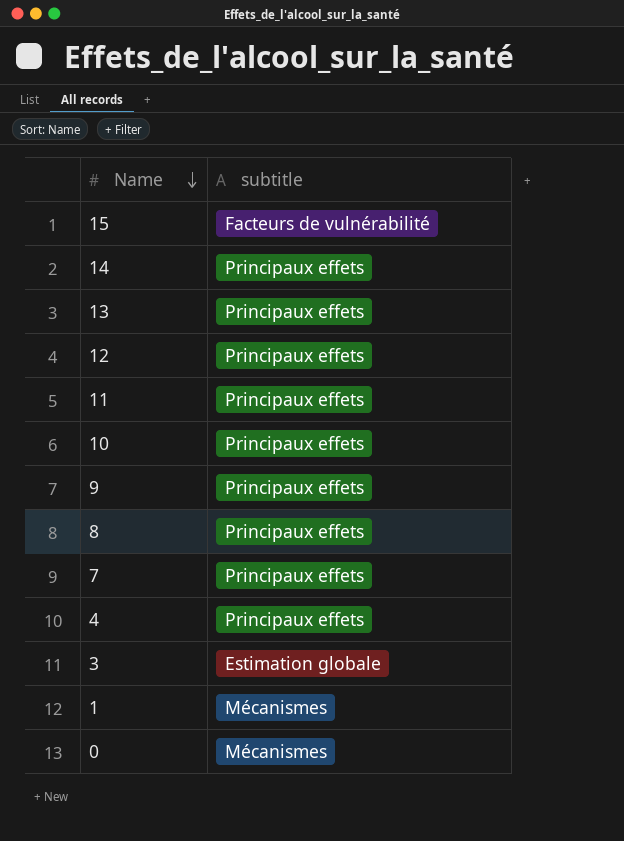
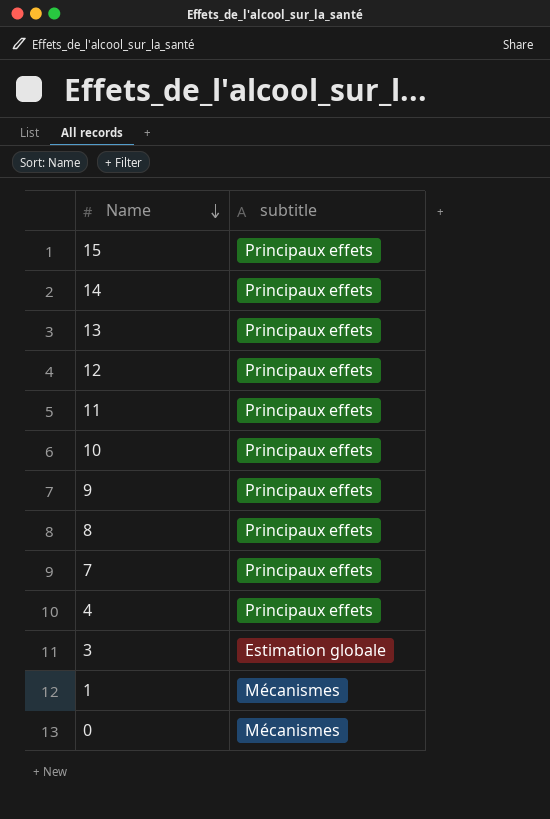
15 | subtitle: Facteurs de vulnérabilité -> Principaux effets

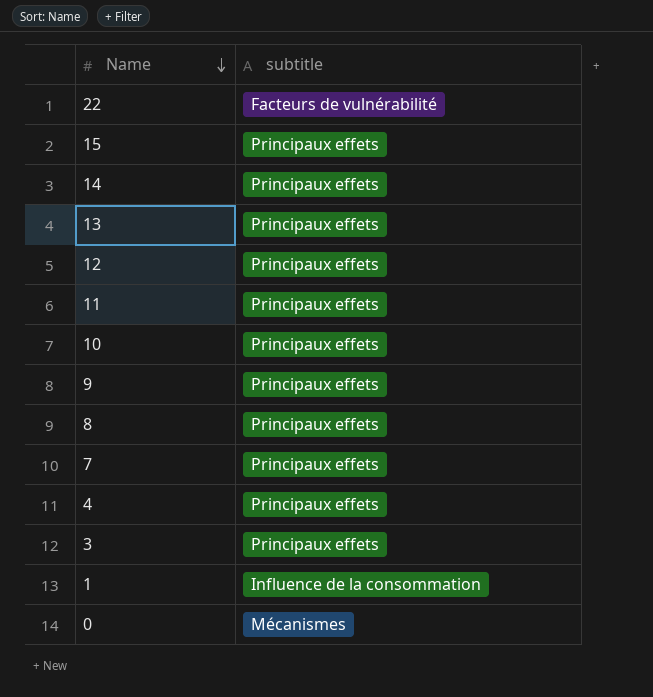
row 22: none -> Facteurs de vulnérabilité
3 | subtitle: Estimation globale -> Principaux effets
1 | subtitle: Mécanismes -> Influence de la consommation

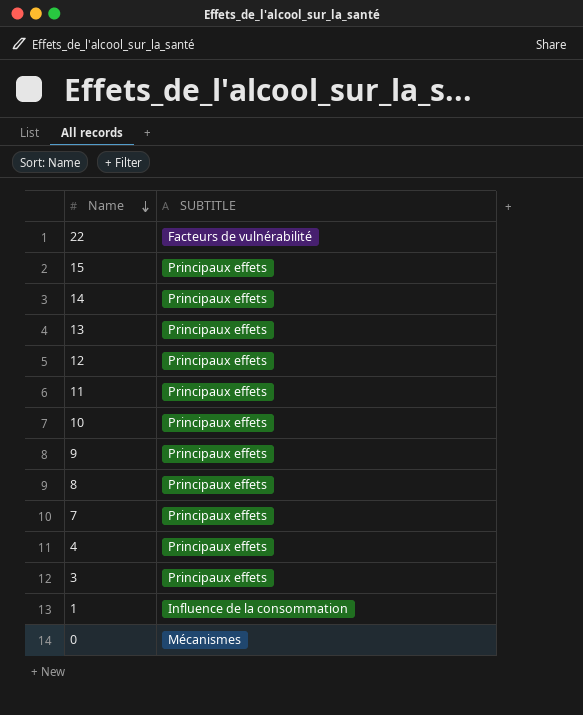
column name: subtitle -> SUBTITLE

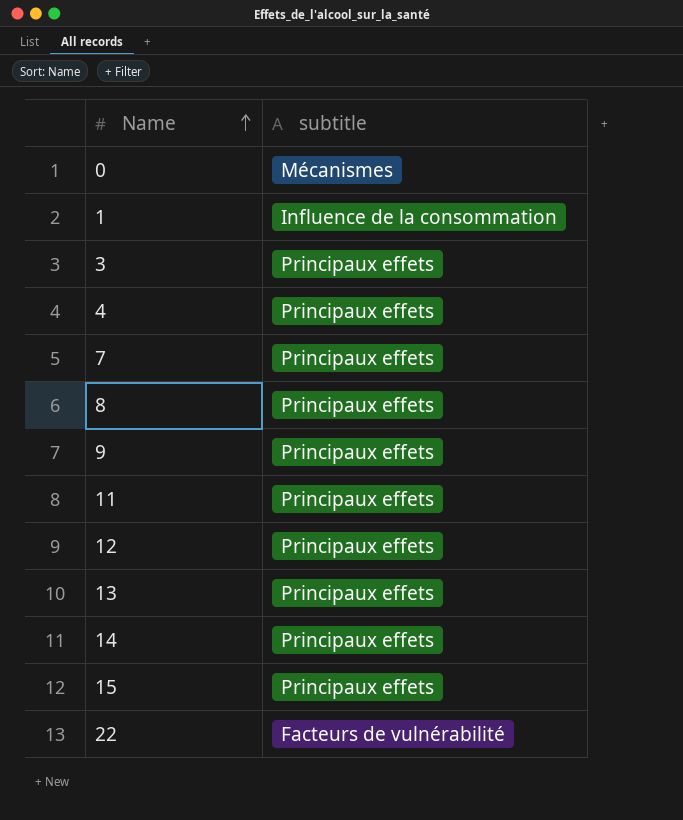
row order: Name descending -> Name ascending
column name: SUBTITLE -> subtitle
row 10: Principaux effets -> none

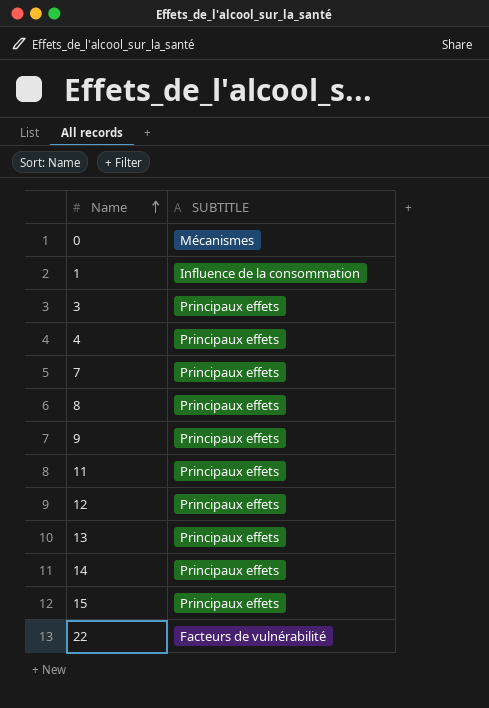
column name: subtitle -> SUBTITLE

